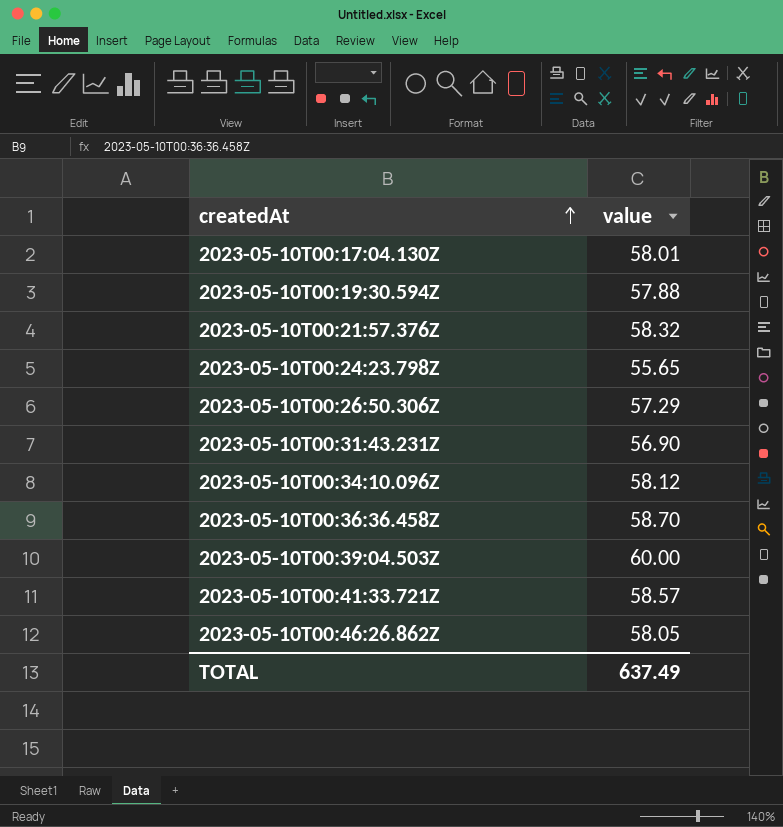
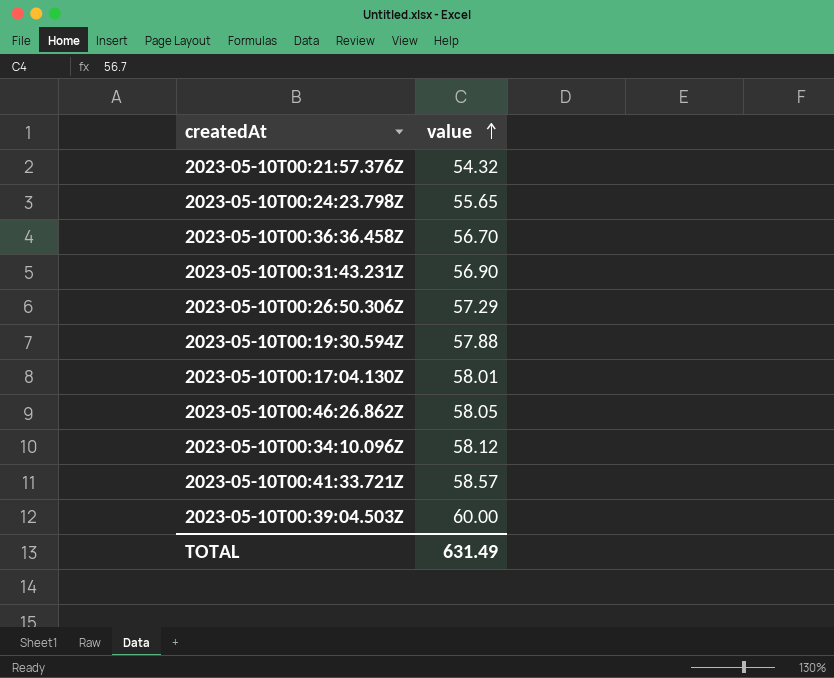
row order: createdAt ascending -> value ascending
2023-05-10T00:21:57.376Z | value: 58.32 -> 54.32
2023-05-10T00:36:36.458Z | value: 58.70 -> 56.70
TOTAL | value: 637.49 -> 631.49

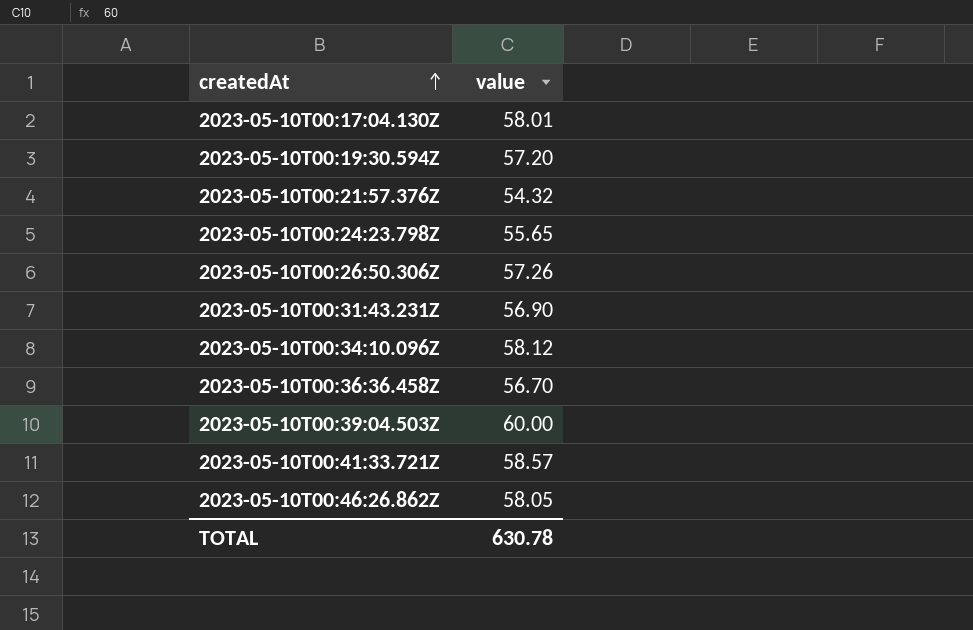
row order: value ascending -> createdAt ascending
2023-05-10T00:19:30.594Z | value: 57.88 -> 57.20
2023-05-10T00:26:50.306Z | value: 57.29 -> 57.26
TOTAL | value: 631.49 -> 630.78

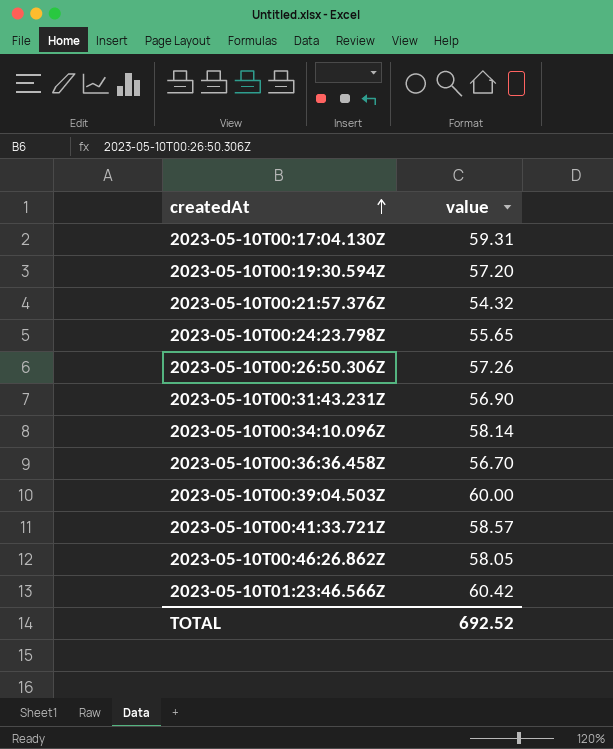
2023-05-10T00:17:04.130Z | value: 58.01 -> 59.31
2023-05-10T00:34:10.096Z | value: 58.12 -> 58.14
row 2023-05-10T01:23:46.566Z: none -> 60.42
TOTAL | value: 630.78 -> 692.52

